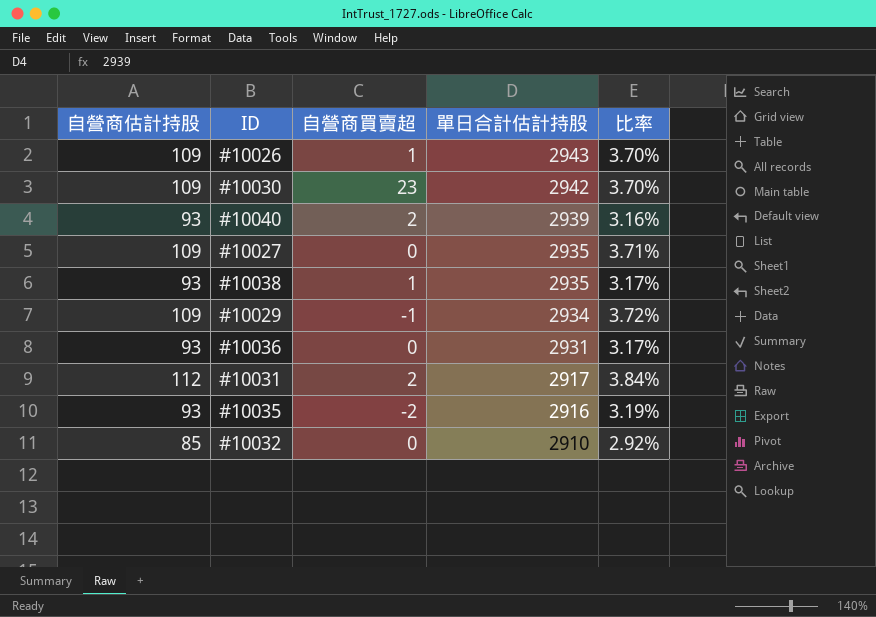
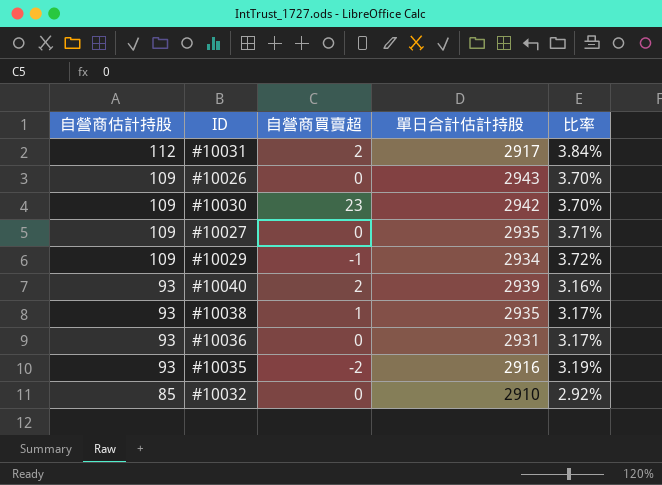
row order: 單日合計估計持股 descending -> 自營商估計持股 descending
#10026 | 自營商買賣超: 1 -> 0

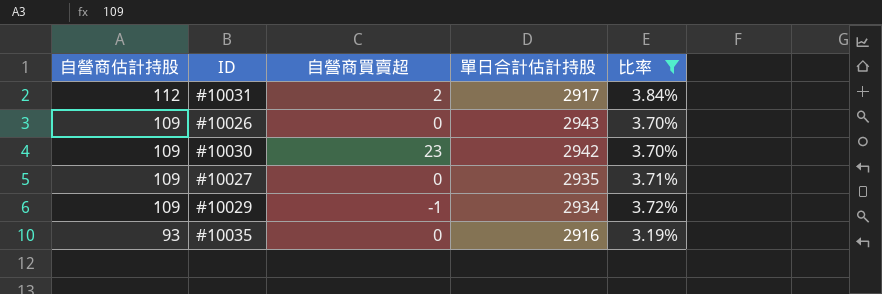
filter: none -> 比率 >= 3.19%
#10035 | 自營商買賣超: -2 -> 0

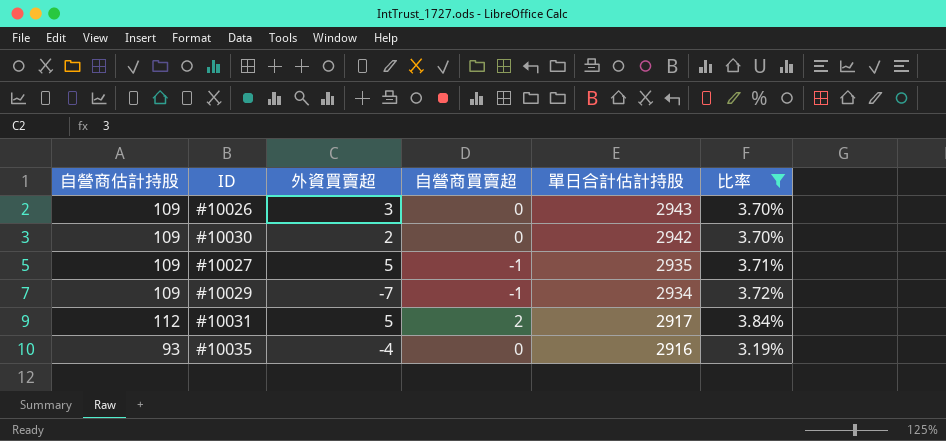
row order: 自營商估計持股 descending -> 單日合計估計持股 descending
column 外資買賣超 | position: none -> 3
#10030 | 自營商買賣超: 23 -> 0
#10027 | 自營商買賣超: 0 -> -1

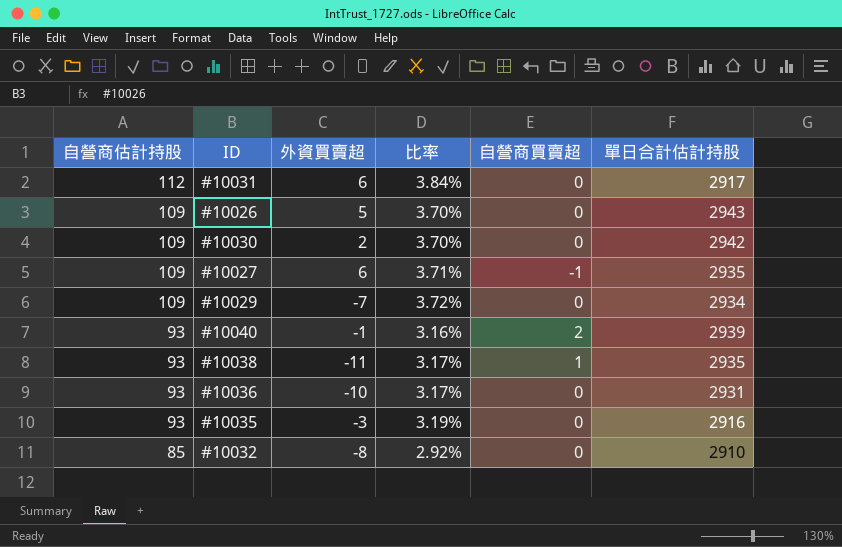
filter: 比率 >= 3.19% -> none
row order: 單日合計估計持股 descending -> 自營商估計持股 descending
column 比率 | position: 6 -> 4
#10031 | 外資買賣超: 5 -> 6
#10031 | 自營商買賣超: 2 -> 0
#10026 | 外資買賣超: 3 -> 5
#10027 | 外資買賣超: 5 -> 6
#10029 | 自營商買賣超: -1 -> 0
#10035 | 外資買賣超: -4 -> -3

